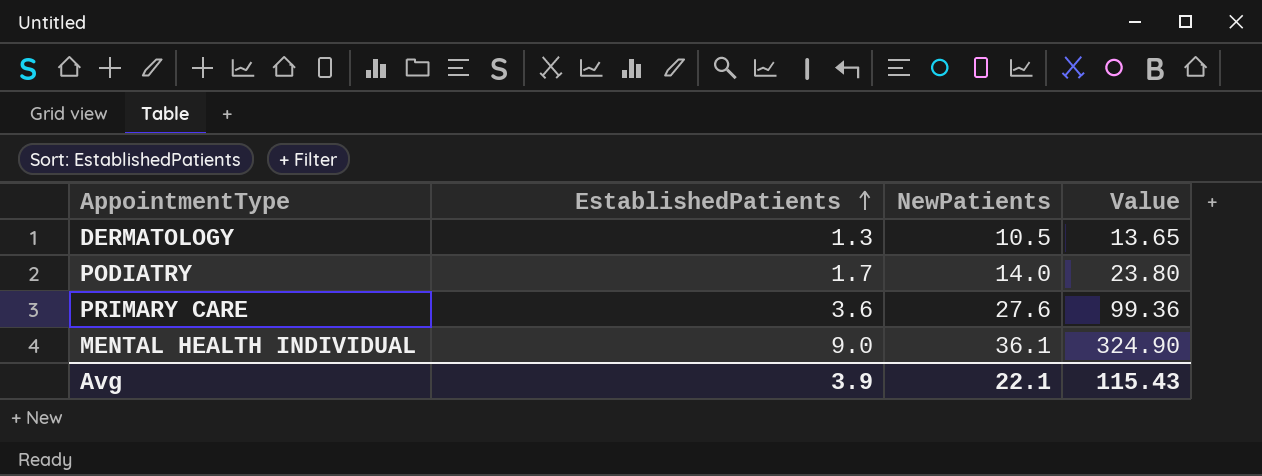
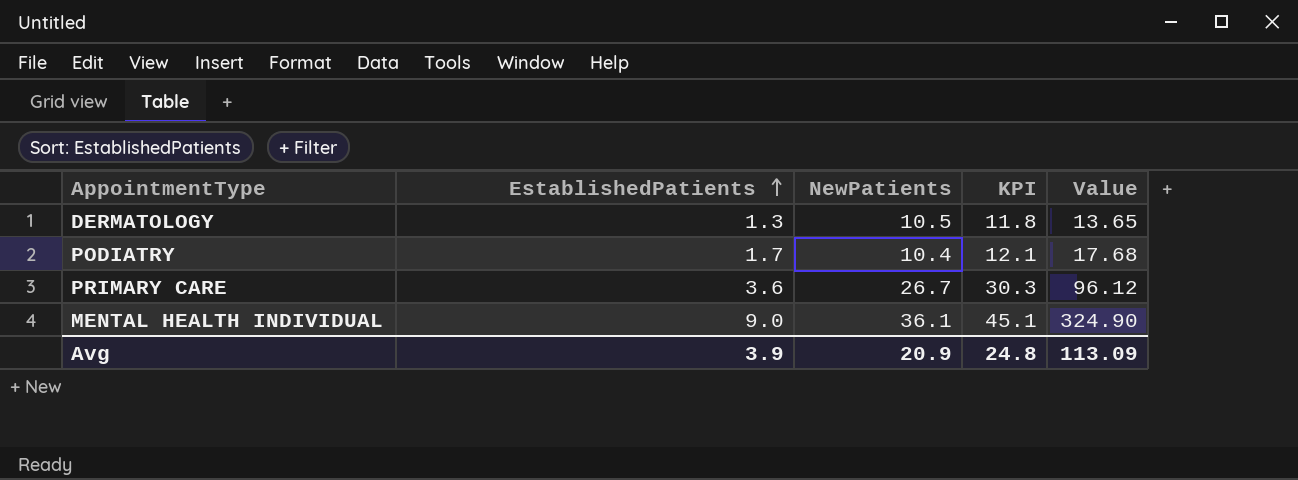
column KPI | formula: none -> [EstablishedPatients] + [NewPatients]
PODIATRY | NewPatients: 14.0 -> 10.4
PODIATRY | Value: 23.80 -> 17.68
PRIMARY CARE | NewPatients: 27.6 -> 26.7
PRIMARY CARE | Value: 99.36 -> 96.12
Avg | NewPatients: 22.1 -> 20.9
Avg | Value: 115.43 -> 113.09

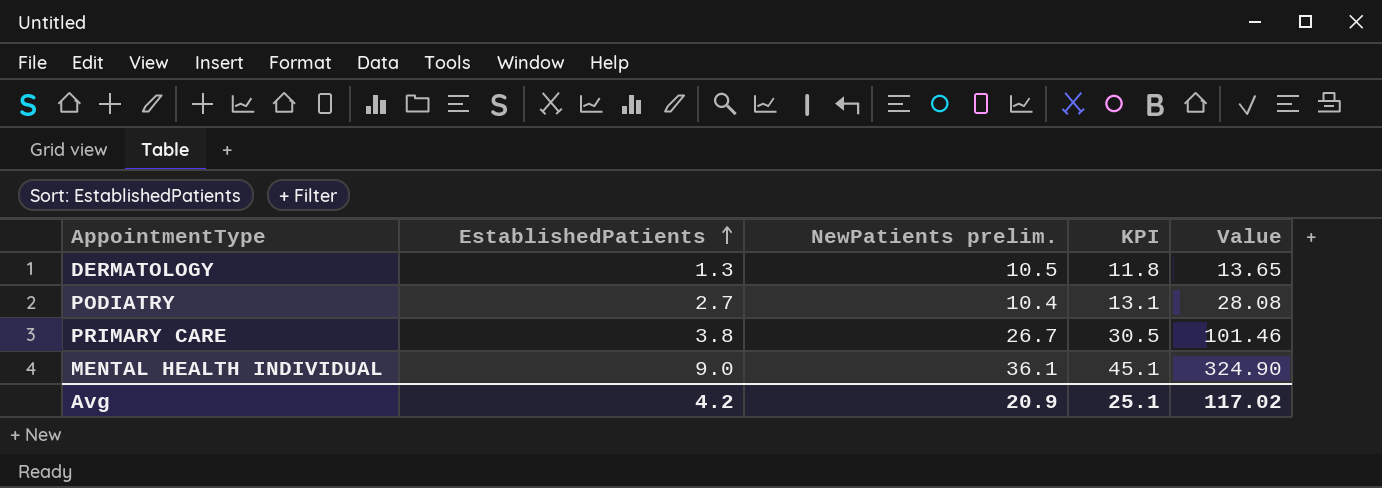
column name: NewPatients -> NewPatients prelim.
PODIATRY | EstablishedPatients: 1.7 -> 2.7
PODIATRY | KPI: 12.1 -> 13.1
PODIATRY | Value: 17.68 -> 28.08
PRIMARY CARE | EstablishedPatients: 3.6 -> 3.8
PRIMARY CARE | KPI: 30.3 -> 30.5
PRIMARY CARE | Value: 96.12 -> 101.46
Avg | EstablishedPatients: 3.9 -> 4.2
Avg | KPI: 24.8 -> 25.1
Avg | Value: 113.09 -> 117.02

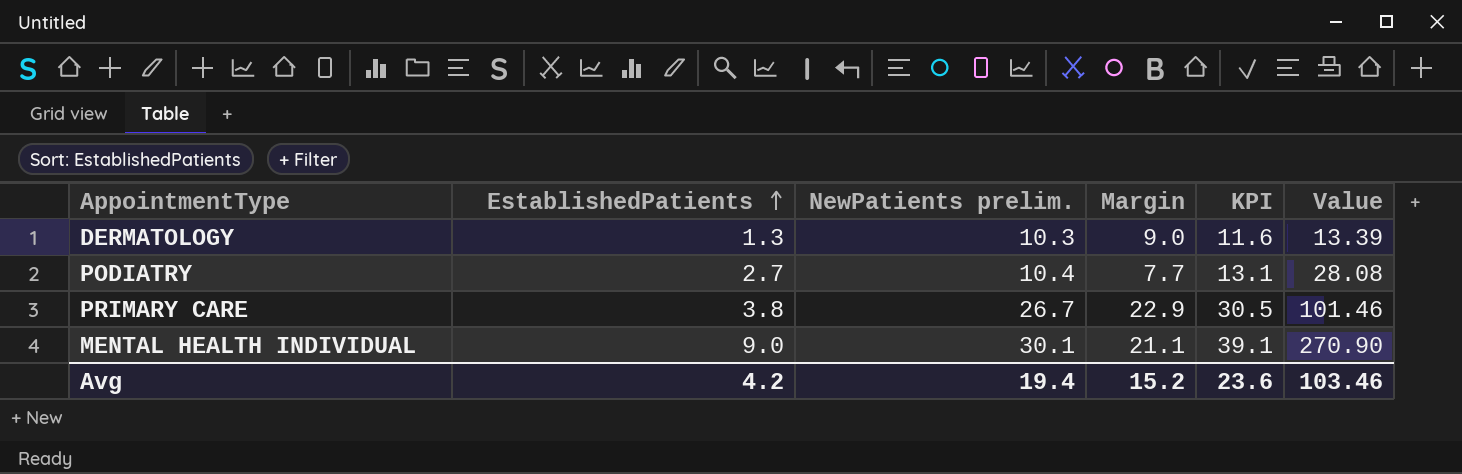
column Margin | formula: none -> [NewPatients prelim.] - [EstablishedPatients]
DERMATOLOGY | NewPatients prelim.: 10.5 -> 10.3
DERMATOLOGY | KPI: 11.8 -> 11.6
DERMATOLOGY | Value: 13.65 -> 13.39
MENTAL HEALTH INDIVIDUAL | NewPatients prelim.: 36.1 -> 30.1
MENTAL HEALTH INDIVIDUAL | KPI: 45.1 -> 39.1
MENTAL HEALTH INDIVIDUAL | Value: 324.90 -> 270.90
Avg | NewPatients prelim.: 20.9 -> 19.4
Avg | KPI: 25.1 -> 23.6
Avg | Value: 117.02 -> 103.46

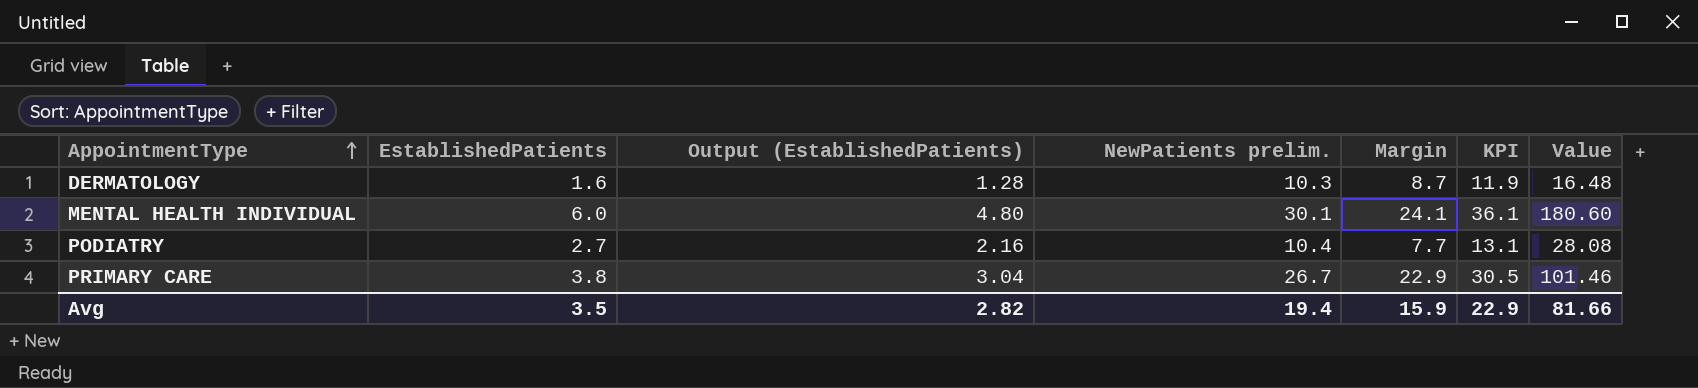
row order: EstablishedPatients ascending -> AppointmentType ascending
column Output (EstablishedPatients) | formula: none -> [EstablishedPatients] * 0.8
DERMATOLOGY | EstablishedPatients: 1.3 -> 1.6
DERMATOLOGY | Margin: 9.0 -> 8.7
DERMATOLOGY | KPI: 11.6 -> 11.9
DERMATOLOGY | Value: 13.39 -> 16.48
MENTAL HEALTH INDIVIDUAL | EstablishedPatients: 9.0 -> 6.0
MENTAL HEALTH INDIVIDUAL | Margin: 21.1 -> 24.1
MENTAL HEALTH INDIVIDUAL | KPI: 39.1 -> 36.1
MENTAL HEALTH INDIVIDUAL | Value: 270.90 -> 180.60
Avg | EstablishedPatients: 4.2 -> 3.5
Avg | Margin: 15.2 -> 15.9
Avg | KPI: 23.6 -> 22.9
Avg | Value: 103.46 -> 81.66

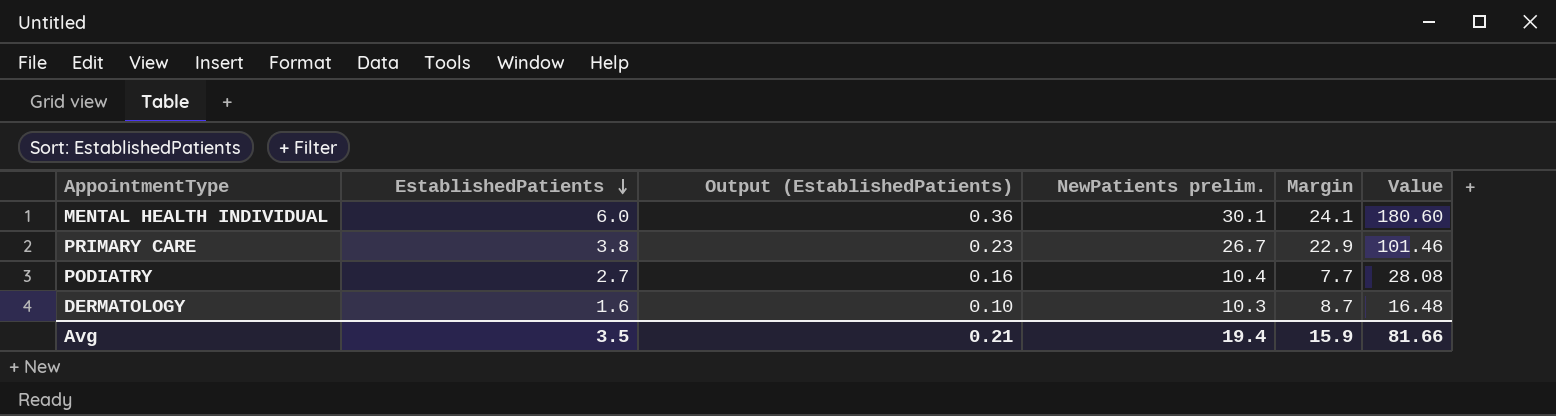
row order: AppointmentType ascending -> EstablishedPatients descending
column KPI | formula: [EstablishedPatients] + [NewPatients prelim.] -> none
column Output (EstablishedPatients) | formula: [EstablishedPatients] * 0.8 -> [EstablishedPatients] * 0.06
Avg | Output (EstablishedPatients): 2.82 -> 0.21

